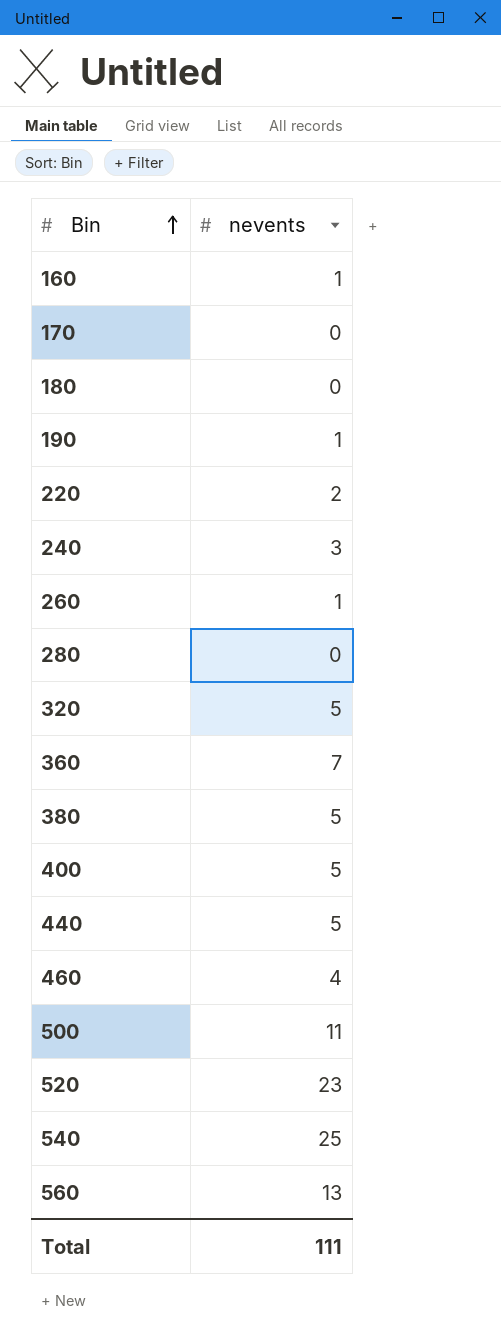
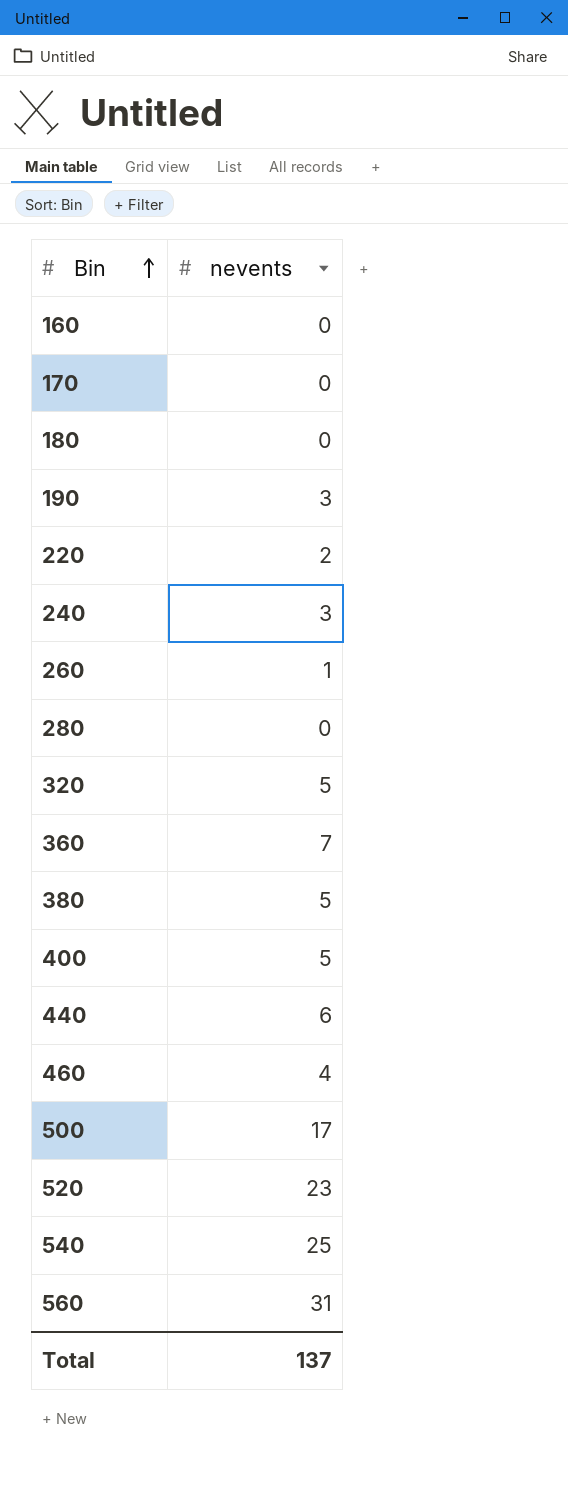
160 | nevents: 1 -> 0
190 | nevents: 1 -> 3
440 | nevents: 5 -> 6
500 | nevents: 11 -> 17
560 | nevents: 13 -> 31
Total | nevents: 111 -> 137

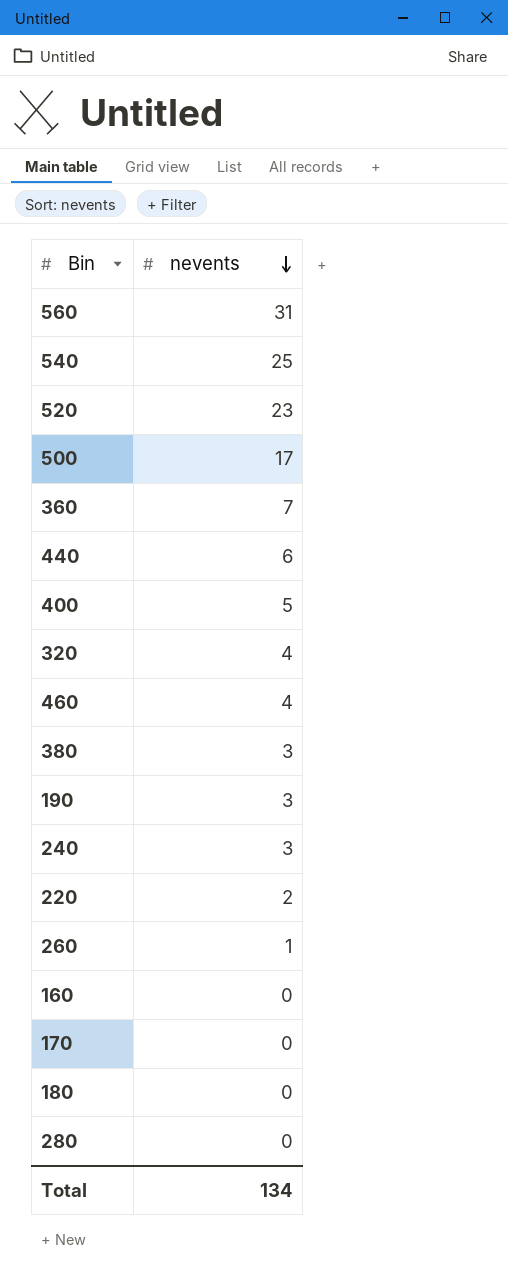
row order: Bin ascending -> nevents descending
320 | nevents: 5 -> 4
380 | nevents: 5 -> 3
Total | nevents: 137 -> 134

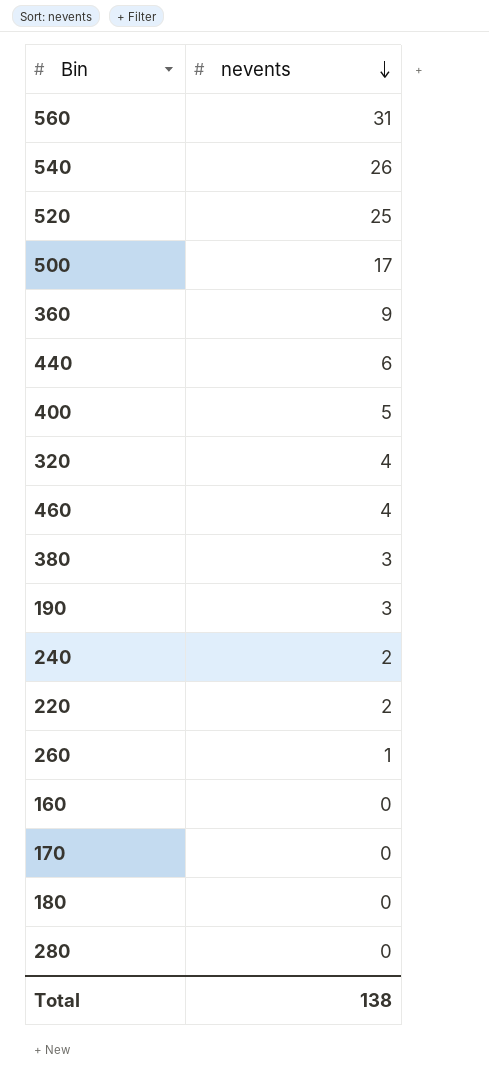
540 | nevents: 25 -> 26
520 | nevents: 23 -> 25
360 | nevents: 7 -> 9
240 | nevents: 3 -> 2
Total | nevents: 134 -> 138

